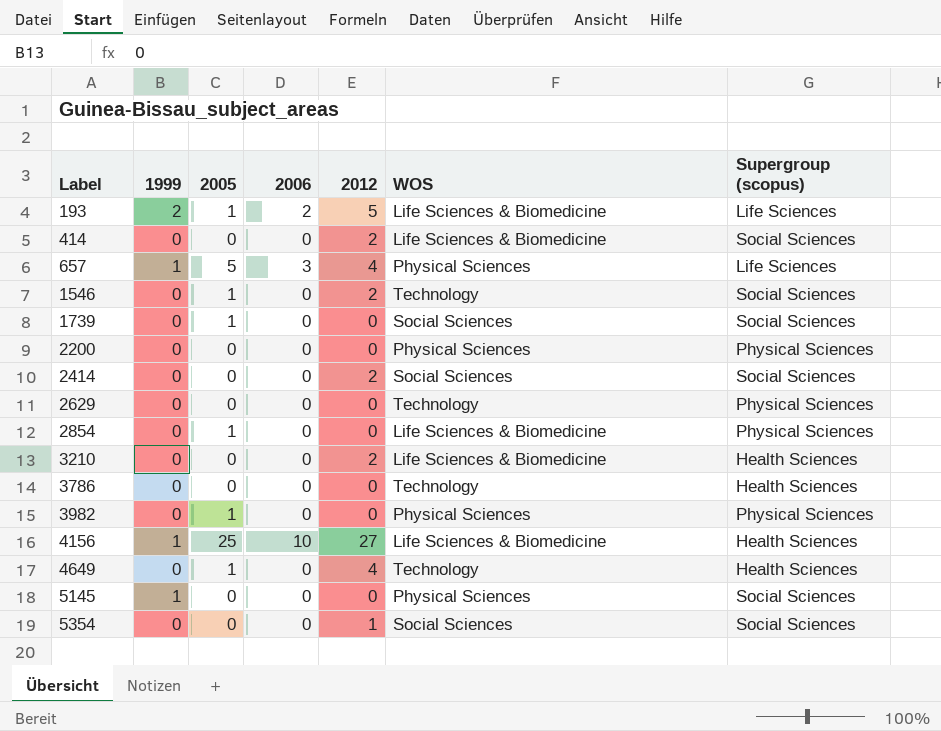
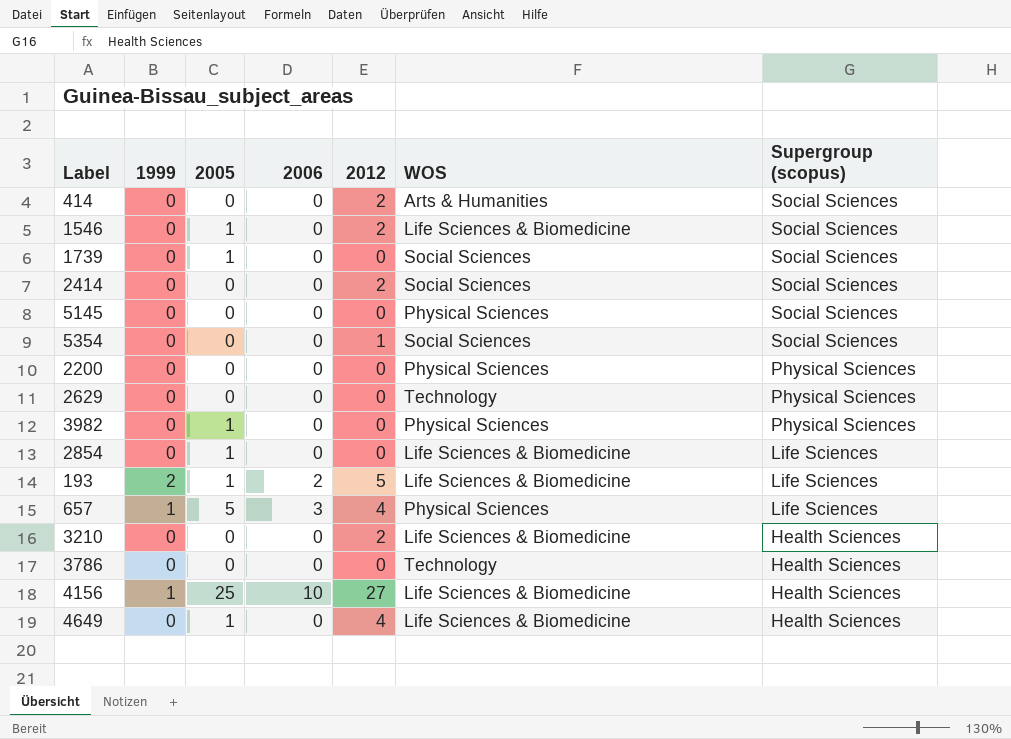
row order: Label ascending -> Supergroup (scopus) descending
414 | WOS: Life Sciences & Biomedicine -> Arts & Humanities
1546 | WOS: Technology -> Life Sciences & Biomedicine
5145 | 1999: 1 -> 0
2854 | Supergroup (scopus): Physical Sciences -> Life Sciences
4649 | WOS: Technology -> Life Sciences & Biomedicine

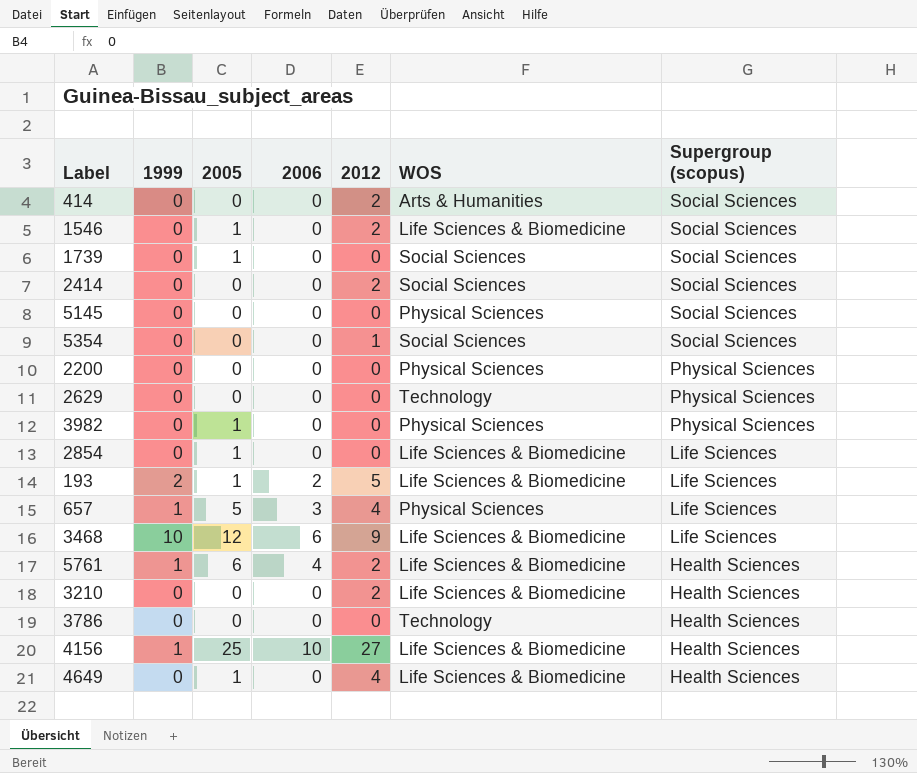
row 3468: none -> 10 | 12 | 6 | 9 | Life Sciences & Biomedicine | Life Sciences
row 5761: none -> 1 | 6 | 4 | 2 | Life Sciences & Biomedicine | Health Sciences

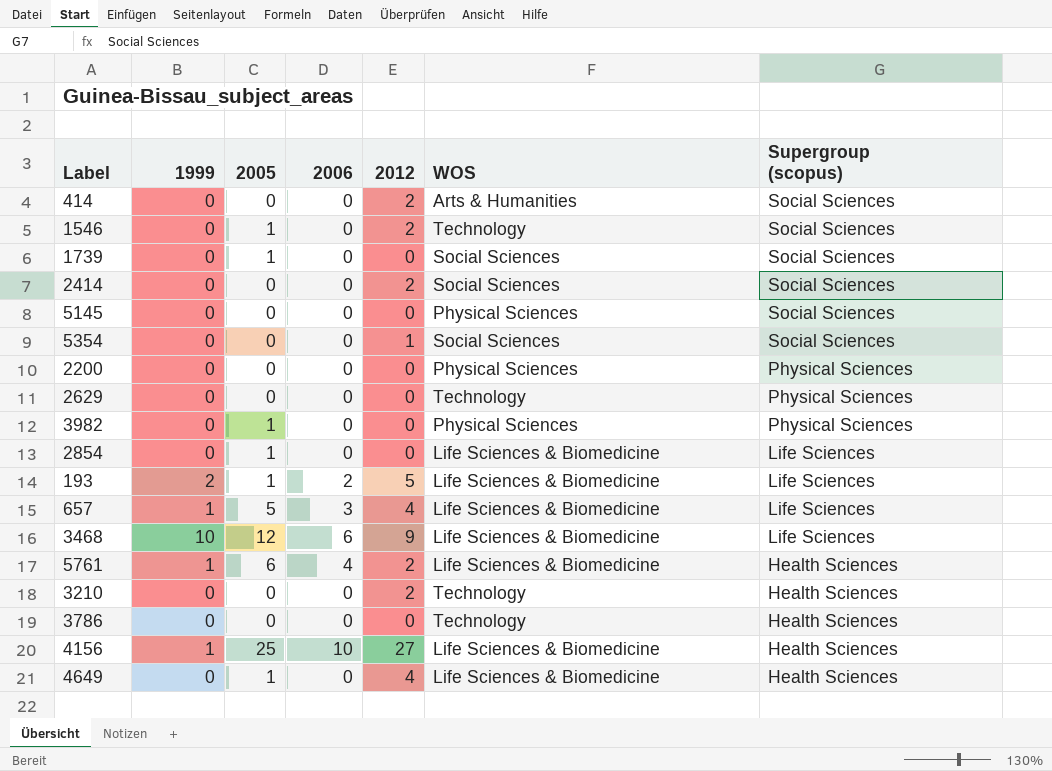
1546 | WOS: Life Sciences & Biomedicine -> Technology
657 | WOS: Physical Sciences -> Life Sciences & Biomedicine
3210 | WOS: Life Sciences & Biomedicine -> Technology

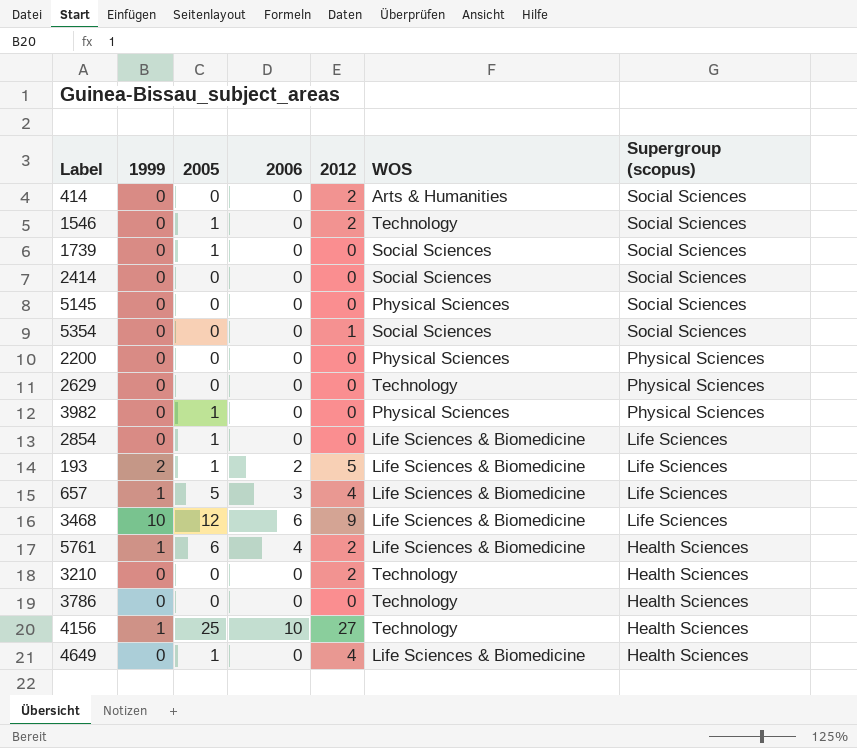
2414 | 2012: 2 -> 0
4156 | WOS: Life Sciences & Biomedicine -> Technology

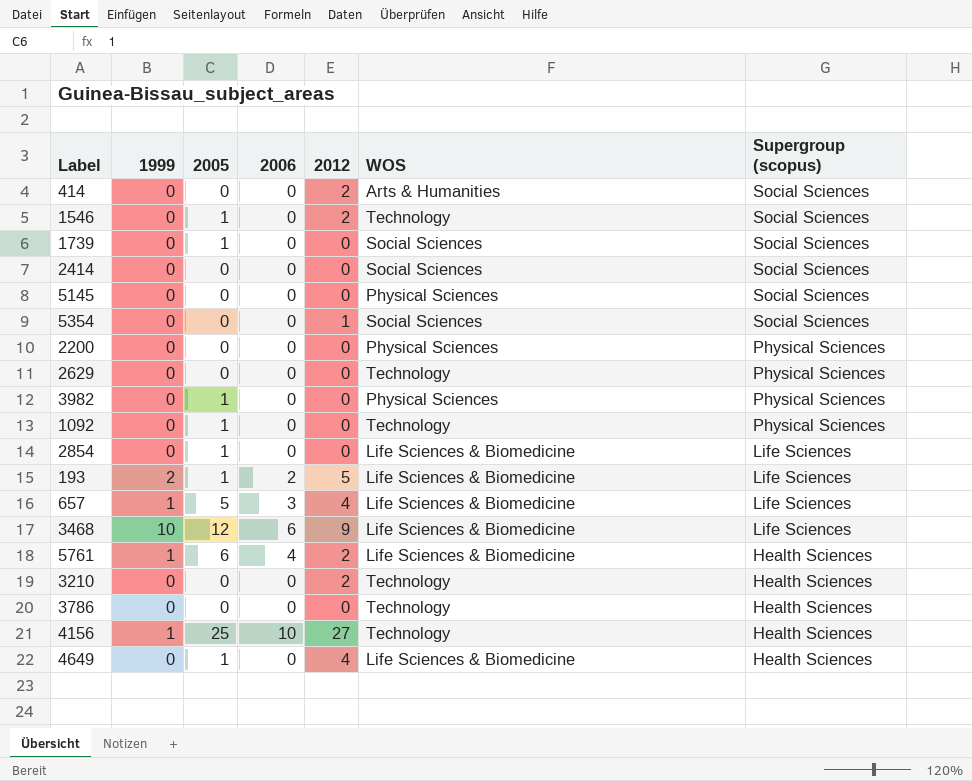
row 1092: none -> 0 | 1 | 0 | 0 | Technology | Physical Sciences

